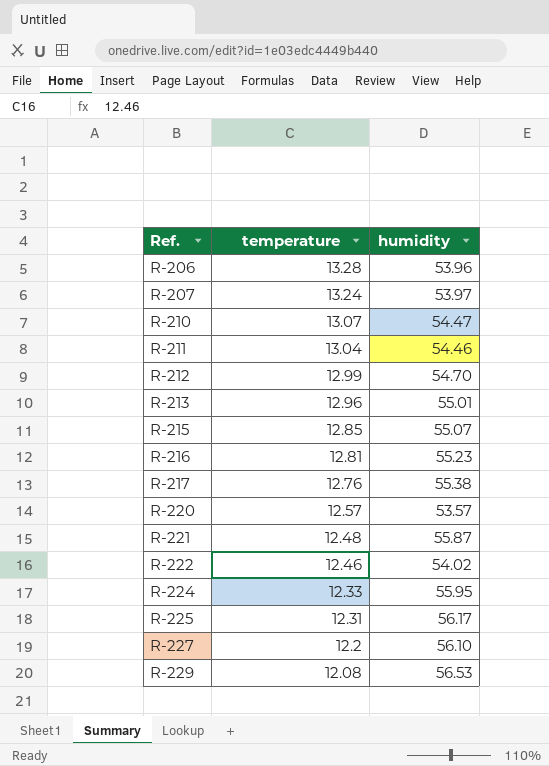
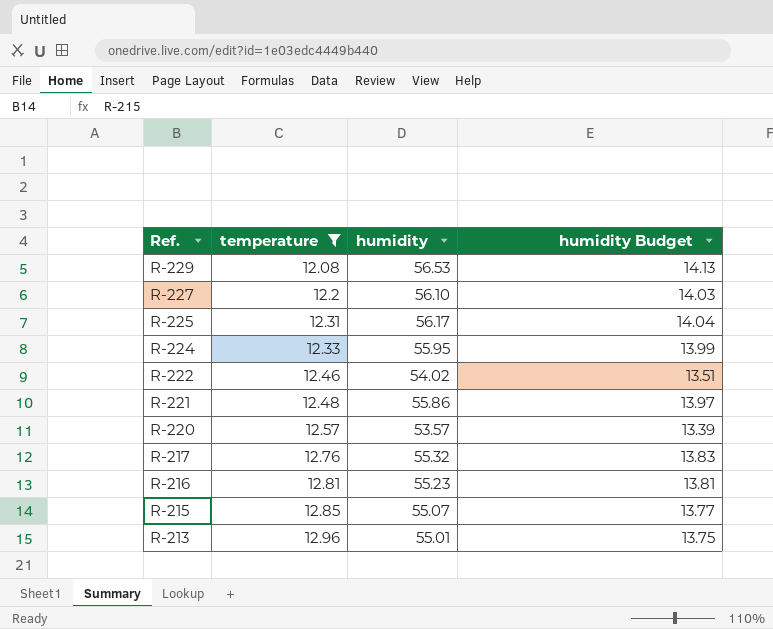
filter: none -> temperature <= 12.96
row order: Ref. ascending -> Ref. descending
column humidity Budget | formula: none -> [humidity] * 0.25
R-221 | humidity: 55.87 -> 55.86
R-217 | humidity: 55.38 -> 55.32

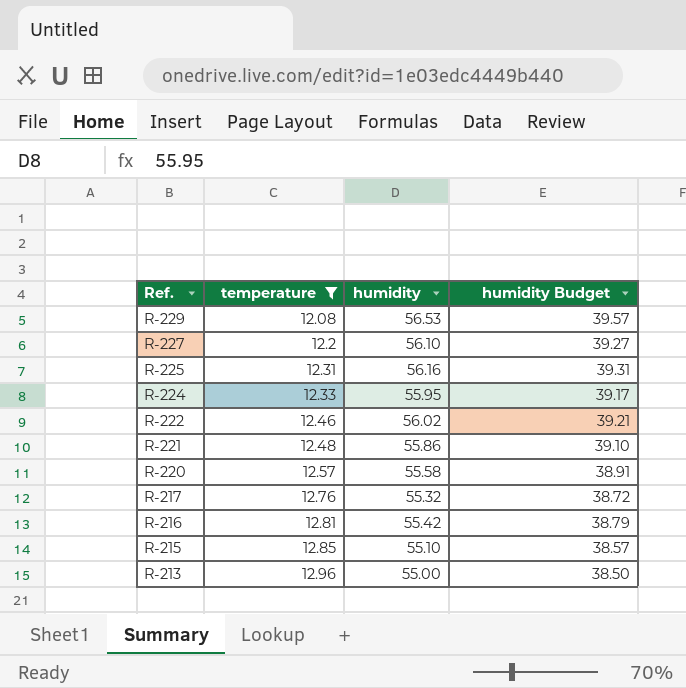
column humidity Budget | formula: [humidity] * 0.25 -> [humidity] * 0.7
R-225 | humidity: 56.17 -> 56.16
R-222 | humidity: 54.02 -> 56.02
R-220 | humidity: 53.57 -> 55.58
R-216 | humidity: 55.23 -> 55.42
R-215 | humidity: 55.07 -> 55.10
R-213 | humidity: 55.01 -> 55.00

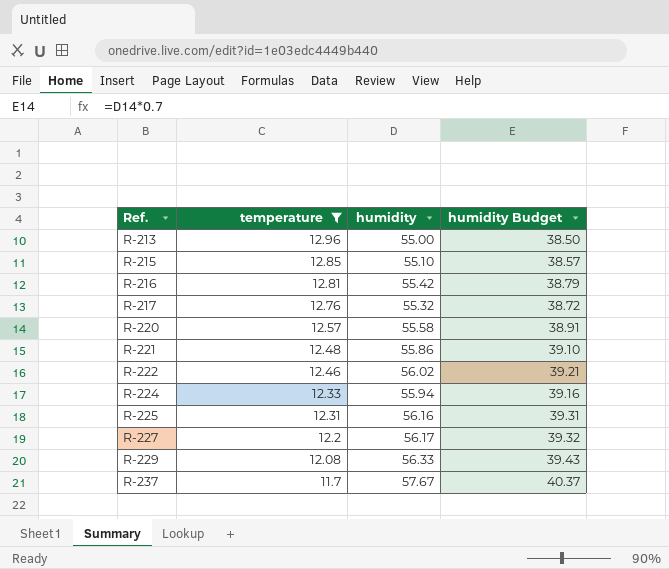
row order: Ref. descending -> Ref. ascending
R-224 | humidity: 55.95 -> 55.94
R-224 | humidity Budget: 39.17 -> 39.16
R-227 | humidity: 56.10 -> 56.17
R-227 | humidity Budget: 39.27 -> 39.32
R-229 | humidity: 56.53 -> 56.33
R-229 | humidity Budget: 39.57 -> 39.43
row R-237: none -> 11.7 | 57.67 | 40.37

